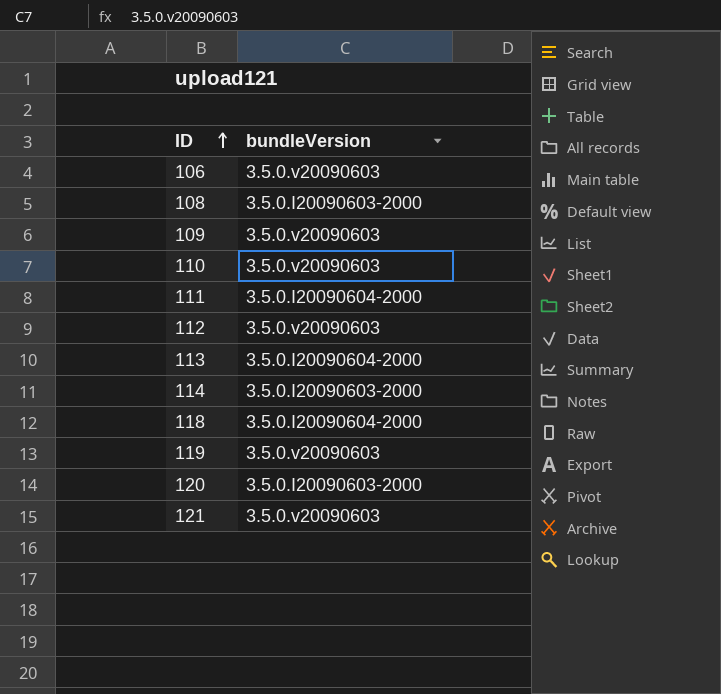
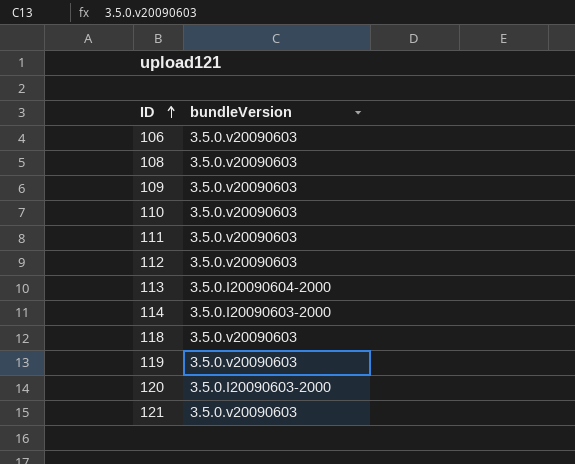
108 | bundleVersion: 3.5.0.I20090603-2000 -> 3.5.0.v20090603
111 | bundleVersion: 3.5.0.I20090604-2000 -> 3.5.0.v20090603
118 | bundleVersion: 3.5.0.I20090604-2000 -> 3.5.0.v20090603

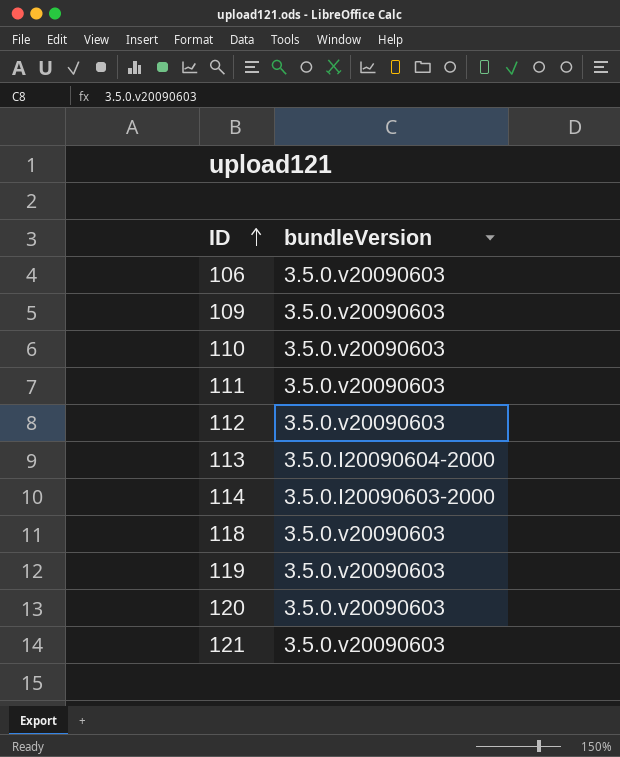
row 108: 3.5.0.v20090603 -> none
120 | bundleVersion: 3.5.0.I20090603-2000 -> 3.5.0.v20090603

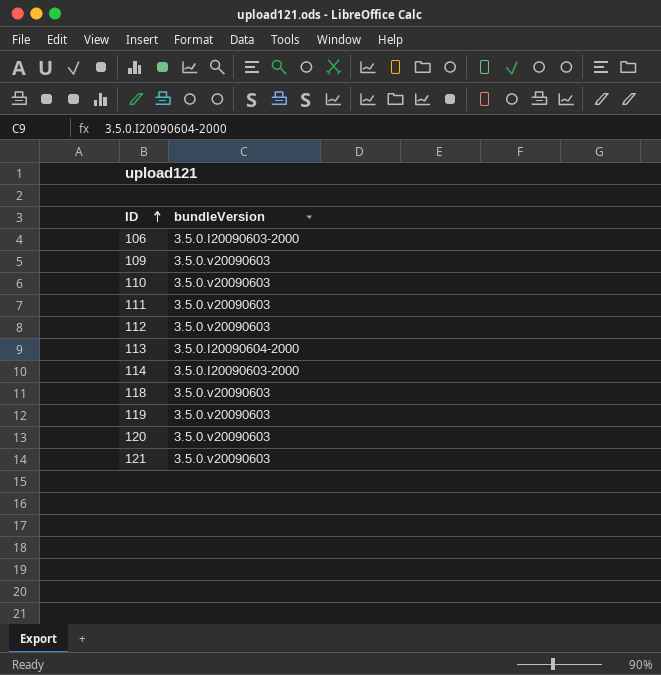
106 | bundleVersion: 3.5.0.v20090603 -> 3.5.0.I20090603-2000

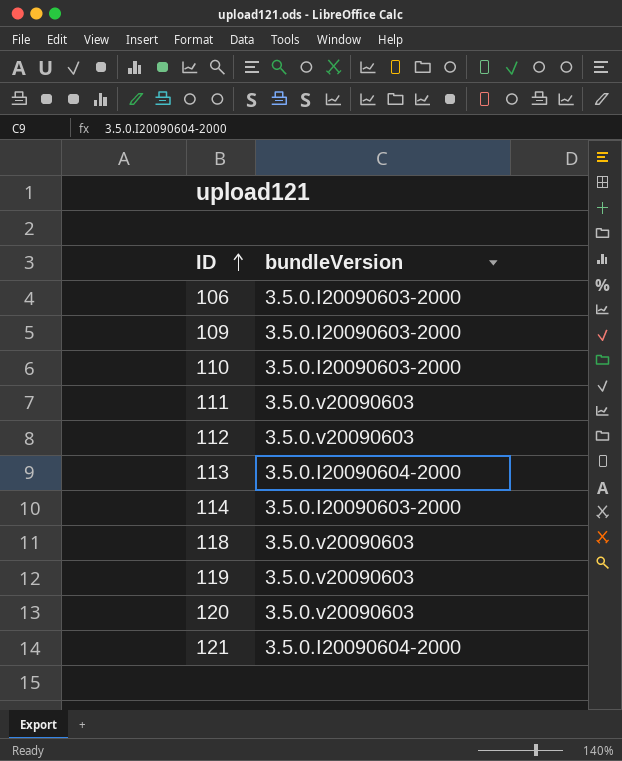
109 | bundleVersion: 3.5.0.v20090603 -> 3.5.0.I20090603-2000
110 | bundleVersion: 3.5.0.v20090603 -> 3.5.0.I20090603-2000
121 | bundleVersion: 3.5.0.v20090603 -> 3.5.0.I20090604-2000

